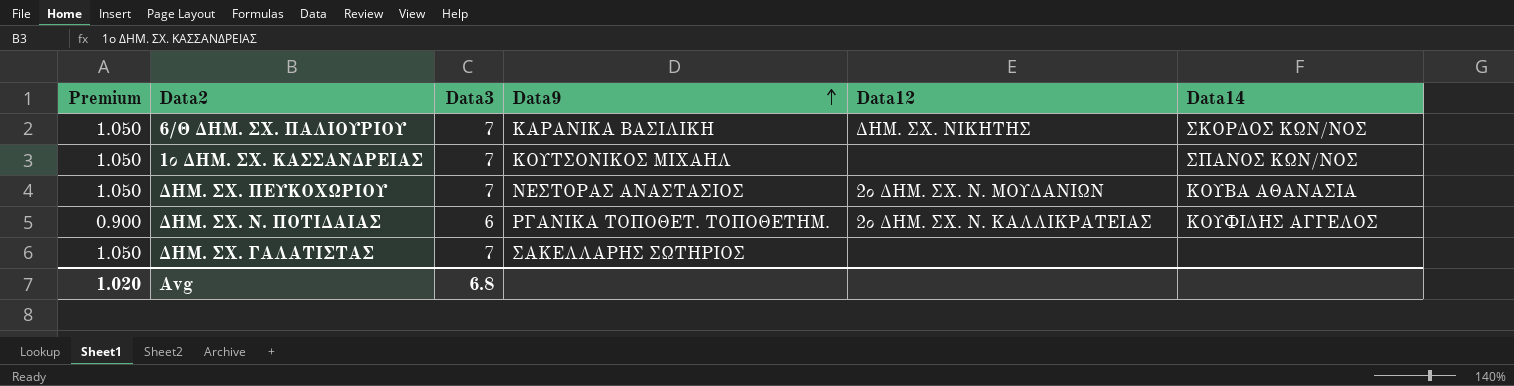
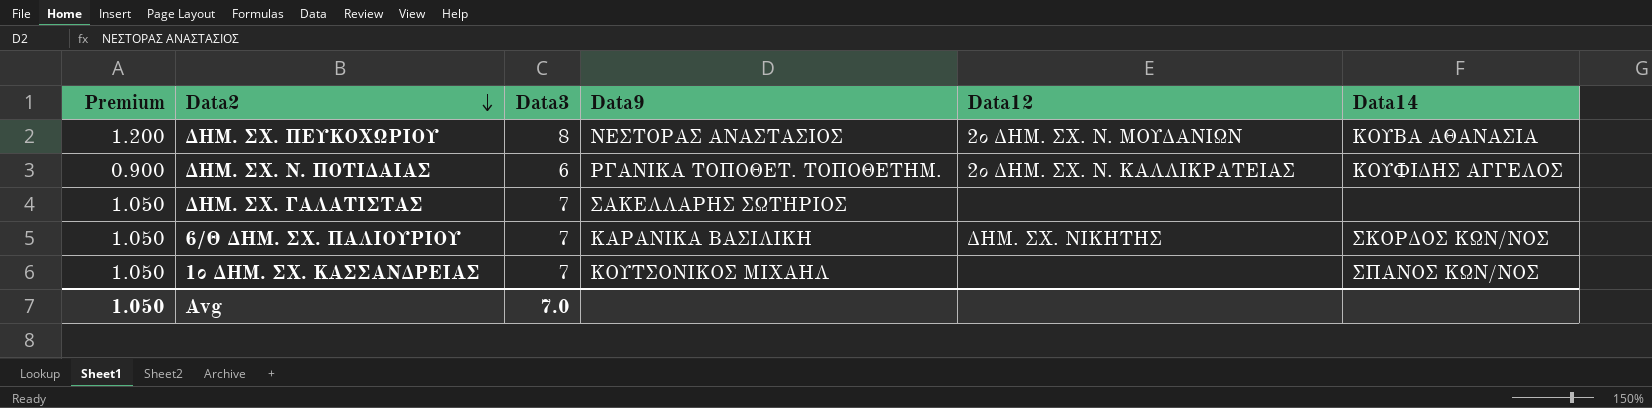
row order: Data9 ascending -> Data2 descending
ΔΗΜ. ΣΧ. ΠΕΥΚΟΧΩΡΙΟΥ | Premium: 1.050 -> 1.200
ΔΗΜ. ΣΧ. ΠΕΥΚΟΧΩΡΙΟΥ | Data3: 7 -> 8
Avg | Premium: 1.020 -> 1.050
Avg | Data3: 6.8 -> 7.0

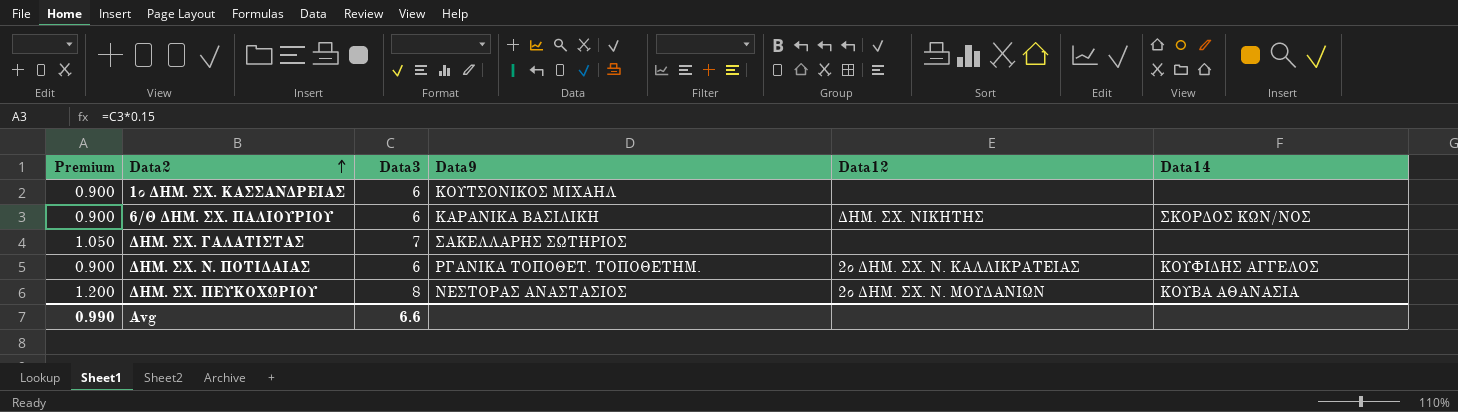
row order: Data2 descending -> Data2 ascending
1ο ΔΗΜ. ΣΧ. ΚΑΣΣΑΝΔΡΕΙΑΣ | Premium: 1.050 -> 0.900
1ο ΔΗΜ. ΣΧ. ΚΑΣΣΑΝΔΡΕΙΑΣ | Data3: 7 -> 6
1ο ΔΗΜ. ΣΧ. ΚΑΣΣΑΝΔΡΕΙΑΣ | Data14: ΣΠΑΝΟΣ ΚΩΝ/ΝΟΣ -> none
6/Θ ΔΗΜ. ΣΧ. ΠΑΛΙΟΥΡΙΟΥ | Premium: 1.050 -> 0.900
6/Θ ΔΗΜ. ΣΧ. ΠΑΛΙΟΥΡΙΟΥ | Data3: 7 -> 6
Avg | Premium: 1.050 -> 0.990
Avg | Data3: 7.0 -> 6.6

